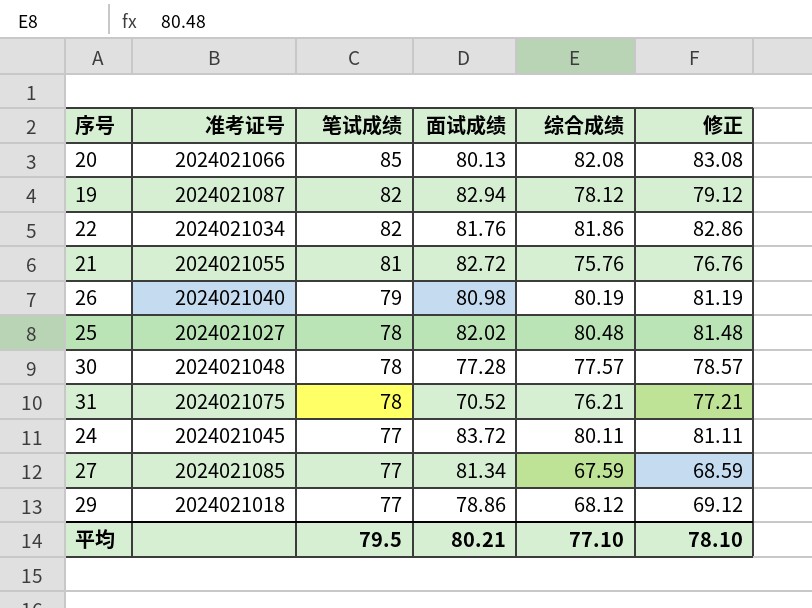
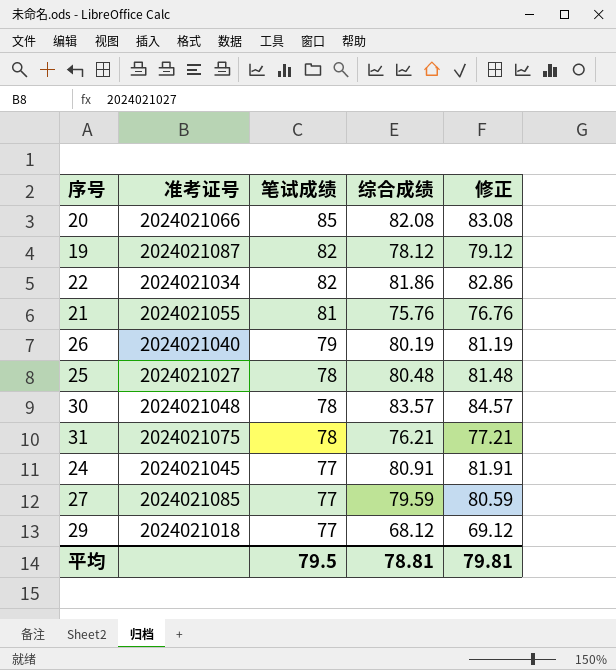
column 面试成绩 | position: 4 -> none
30 | 综合成绩: 77.57 -> 83.57
30 | 修正: 78.57 -> 84.57
24 | 综合成绩: 80.11 -> 80.91
24 | 修正: 81.11 -> 81.91
27 | 综合成绩: 67.59 -> 79.59
27 | 修正: 68.59 -> 80.59
平均 | 综合成绩: 77.10 -> 78.81
平均 | 修正: 78.10 -> 79.81

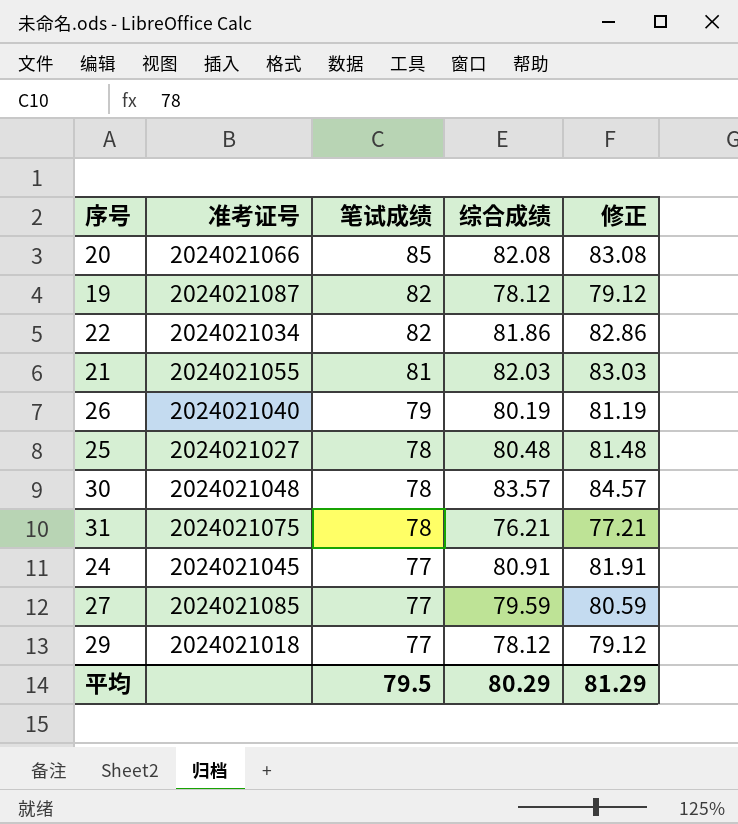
21 | 综合成绩: 75.76 -> 82.03
21 | 修正: 76.76 -> 83.03
29 | 综合成绩: 68.12 -> 78.12
29 | 修正: 69.12 -> 79.12
平均 | 综合成绩: 78.81 -> 80.29
平均 | 修正: 79.81 -> 81.29

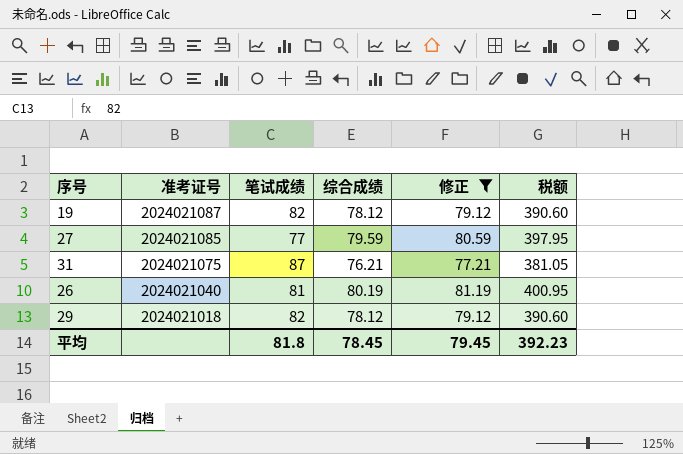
filter: none -> 修正 <= 81.19
row order: 笔试成绩 descending -> 准考证号 descending
column 税额 | formula: none -> [综合成绩] * 5
31 | 笔试成绩: 78 -> 87
26 | 笔试成绩: 79 -> 81
29 | 笔试成绩: 77 -> 82
平均 | 笔试成绩: 79.5 -> 81.8
平均 | 综合成绩: 80.29 -> 78.45
平均 | 修正: 81.29 -> 79.45

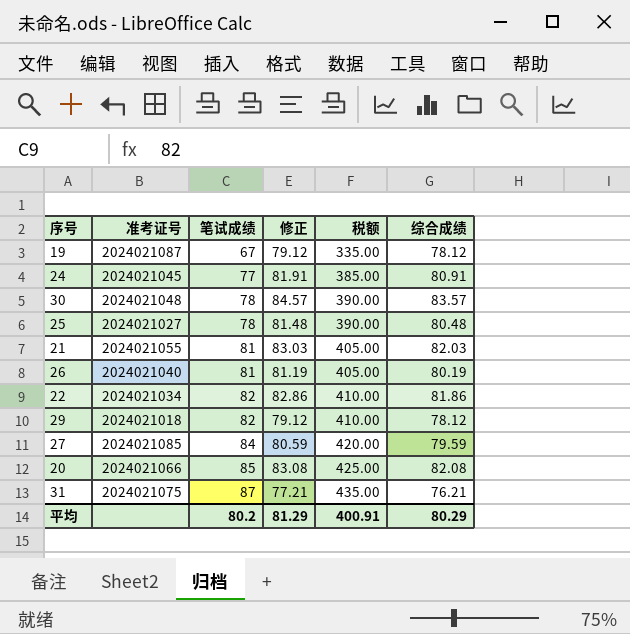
filter: 修正 <= 81.19 -> none
row order: 准考证号 descending -> 笔试成绩 ascending
column 税额 | formula: [综合成绩] * 5 -> [笔试成绩] * 5
column 综合成绩 | position: 4 -> 6
19 | 笔试成绩: 82 -> 67
27 | 笔试成绩: 77 -> 84
平均 | 笔试成绩: 81.8 -> 80.2
平均 | 修正: 79.45 -> 81.29
平均 | 税额: 392.23 -> 400.91
平均 | 综合成绩: 78.45 -> 80.29

